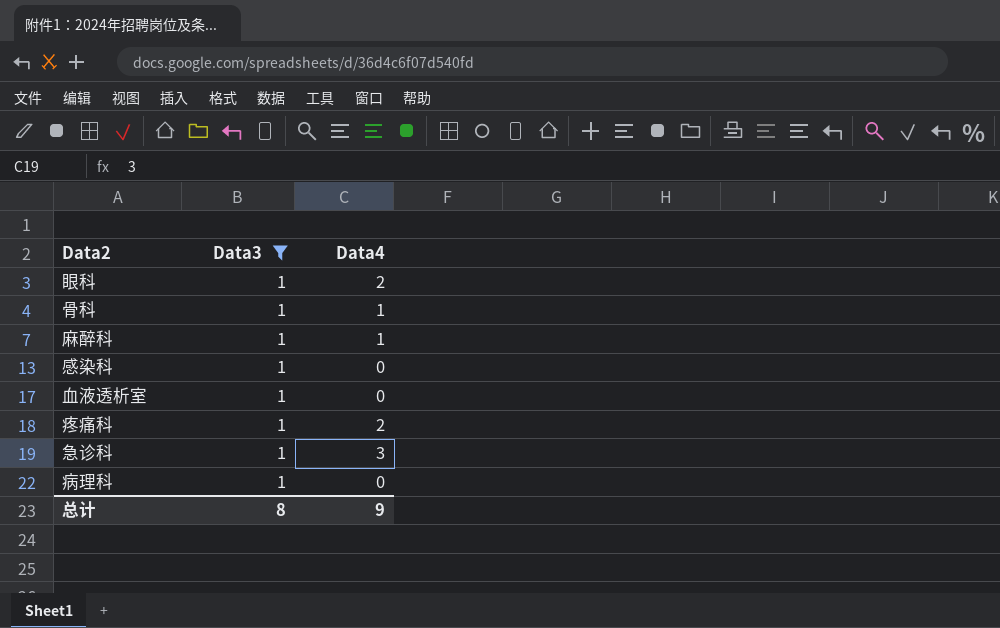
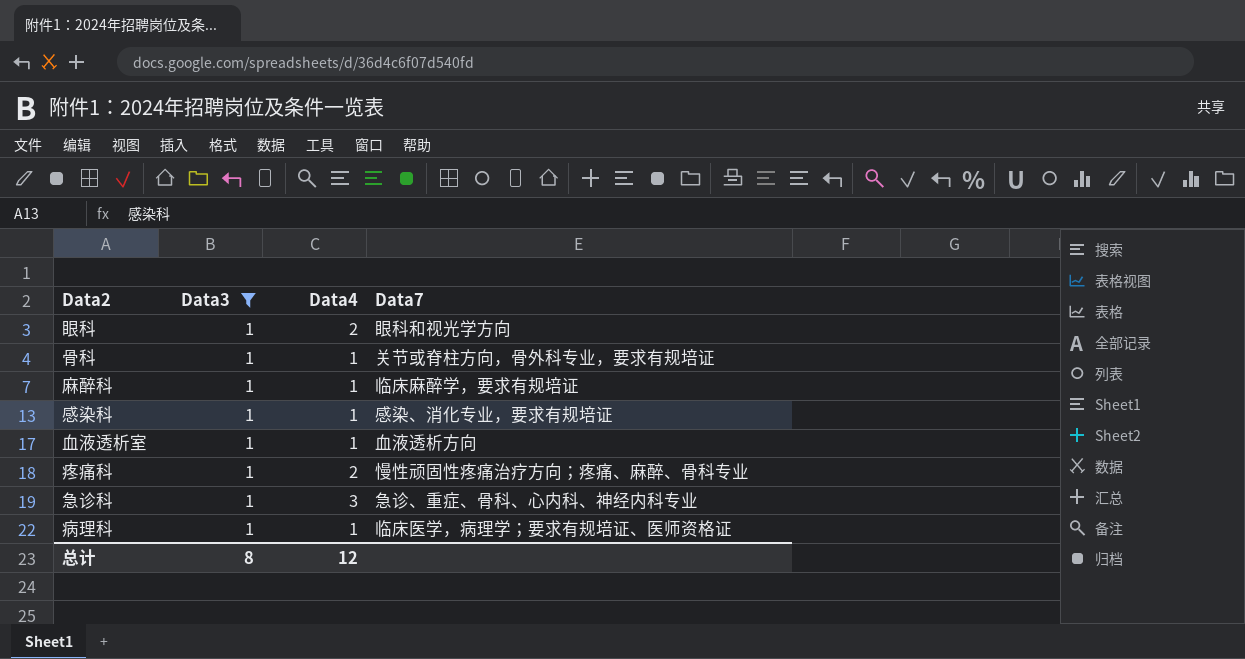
column Data7 | position: none -> 4
感染科 | Data4: 0 -> 1
血液透析室 | Data4: 0 -> 1
病理科 | Data4: 0 -> 1
总计 | Data4: 9 -> 12

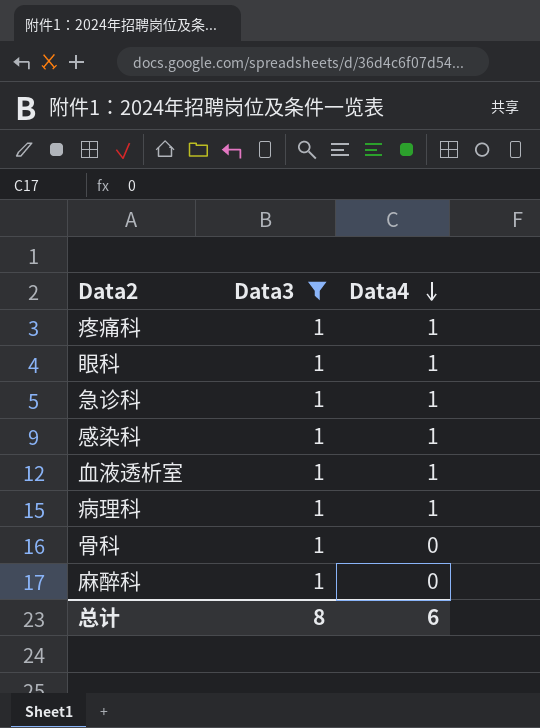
row order: none -> Data4 descending
column Data7 | position: 4 -> none
疼痛科 | Data4: 2 -> 1
眼科 | Data4: 2 -> 1
急诊科 | Data4: 3 -> 1
骨科 | Data4: 1 -> 0
麻醉科 | Data4: 1 -> 0
总计 | Data4: 12 -> 6

